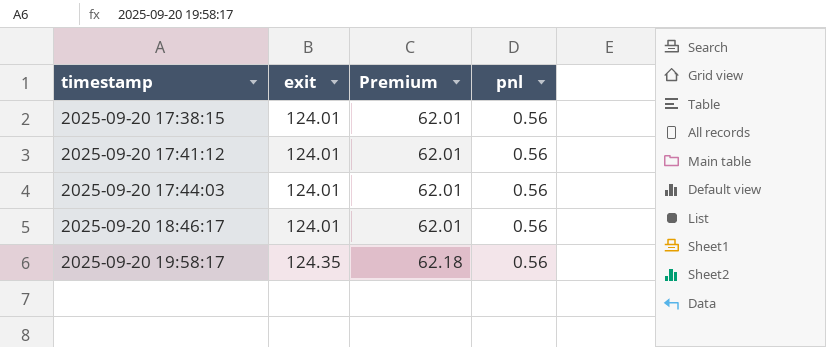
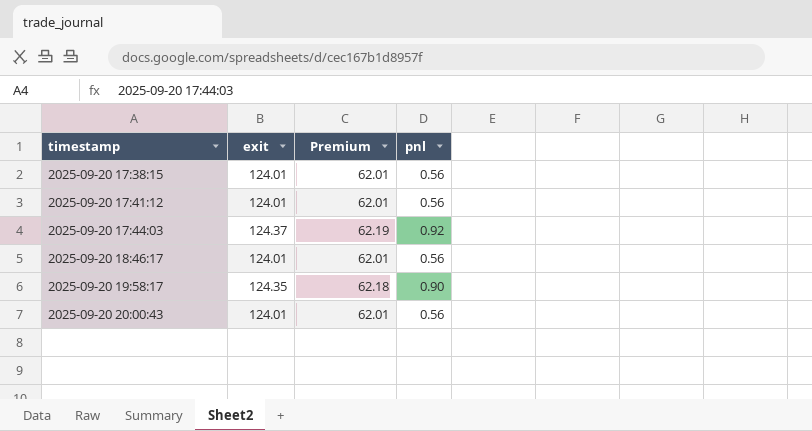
2025-09-20 17:44:03 | exit: 124.01 -> 124.37
2025-09-20 17:44:03 | Premium: 62.01 -> 62.19
2025-09-20 17:44:03 | pnl: 0.56 -> 0.92
2025-09-20 19:58:17 | pnl: 0.56 -> 0.90
row 2025-09-20 20:00:43: none -> 124.01 | 62.01 | 0.56

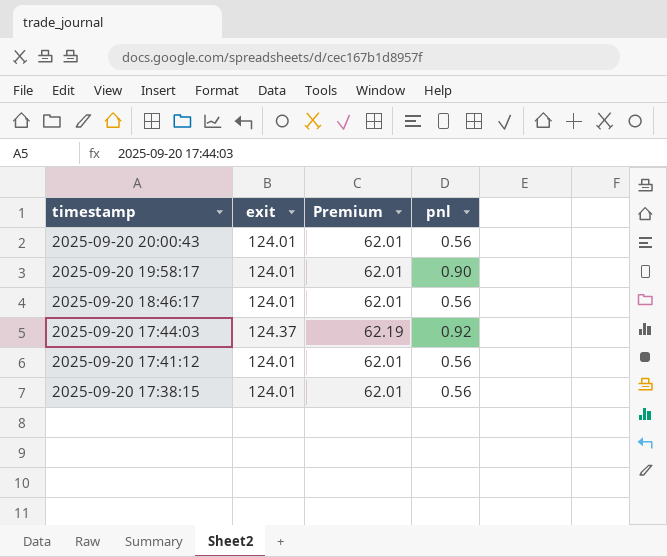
row order: timestamp ascending -> timestamp descending
2025-09-20 19:58:17 | exit: 124.35 -> 124.01
2025-09-20 19:58:17 | Premium: 62.18 -> 62.01

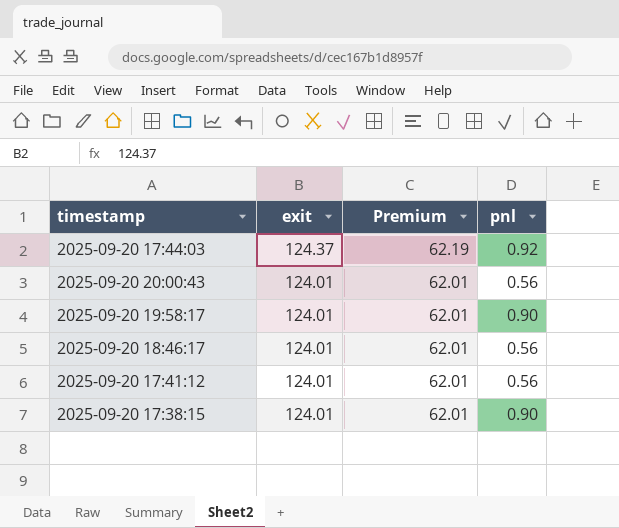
row order: timestamp descending -> exit descending
2025-09-20 17:38:15 | pnl: 0.56 -> 0.90

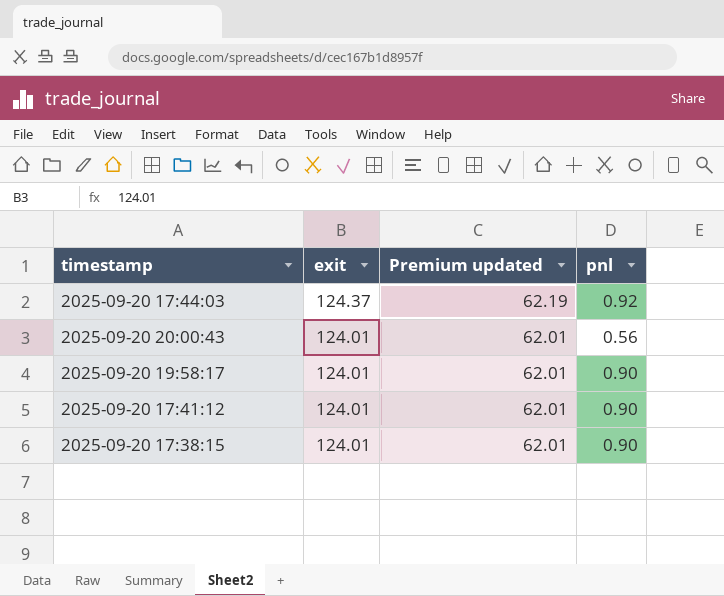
column name: Premium -> Premium updated
row 2025-09-20 18:46:17: 124.01 | 62.01 | 0.56 -> none
2025-09-20 17:41:12 | pnl: 0.56 -> 0.90

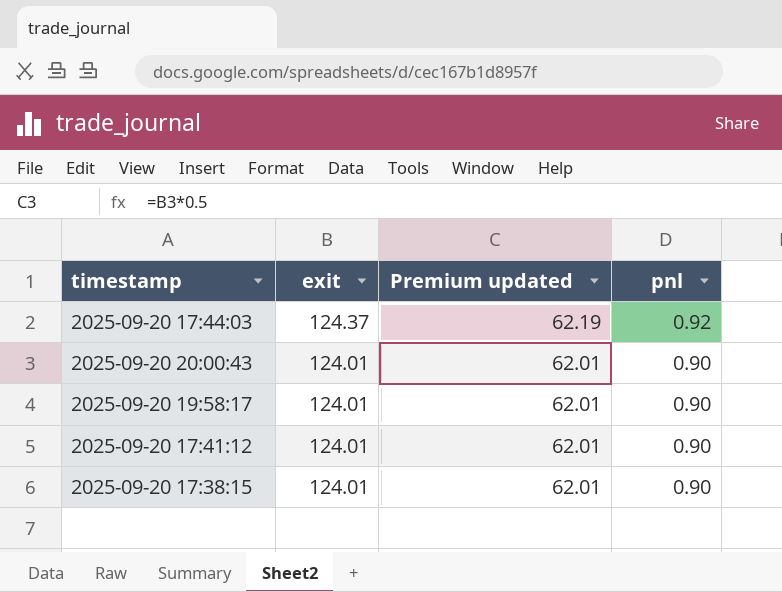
2025-09-20 20:00:43 | pnl: 0.56 -> 0.90

